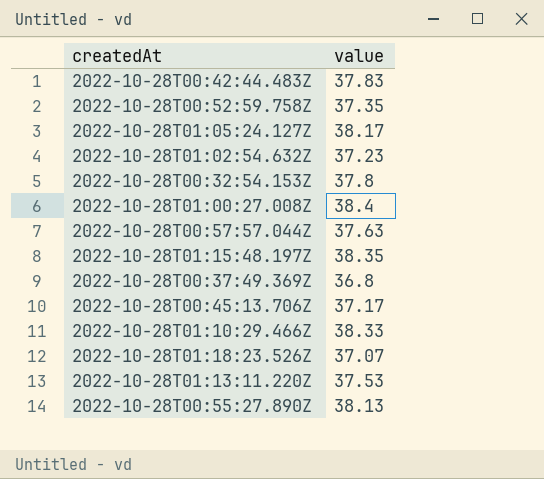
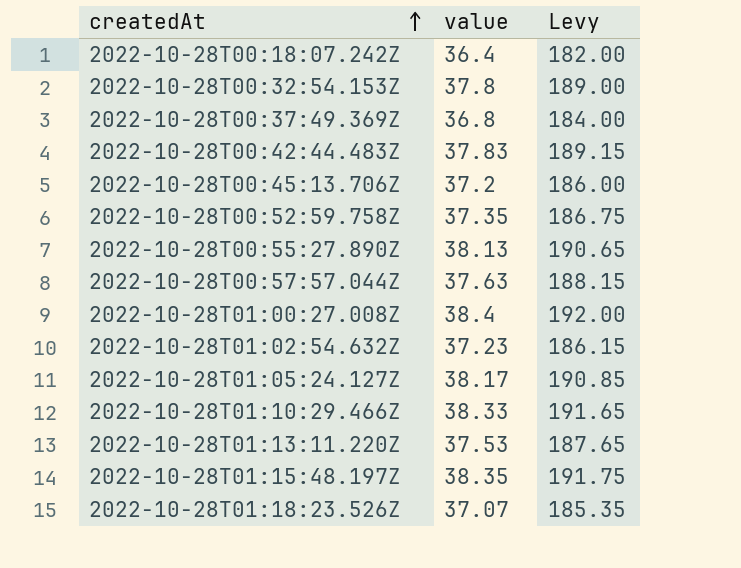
row order: none -> createdAt ascending
column Levy | formula: none -> [value] * 5
row 2022-10-28T00:18:07.242Z: none -> 36.4 | 182.00
2022-10-28T00:45:13.706Z | value: 37.17 -> 37.2

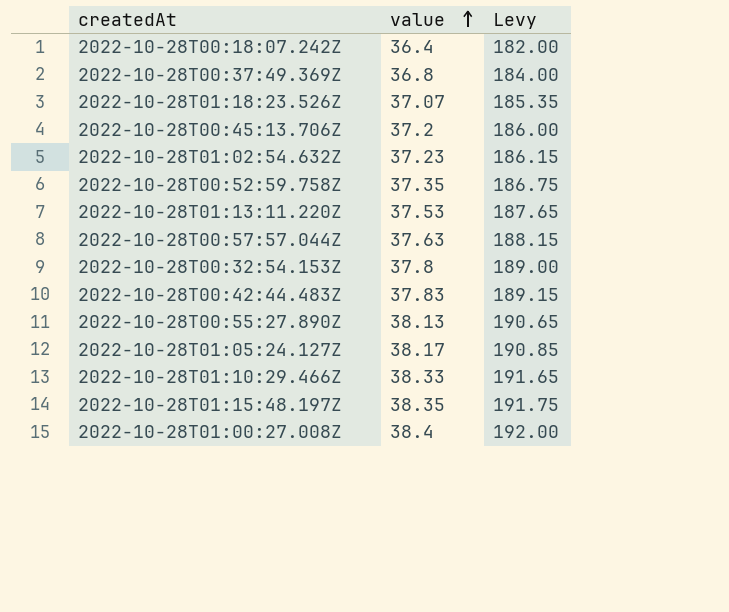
row order: createdAt ascending -> value ascending

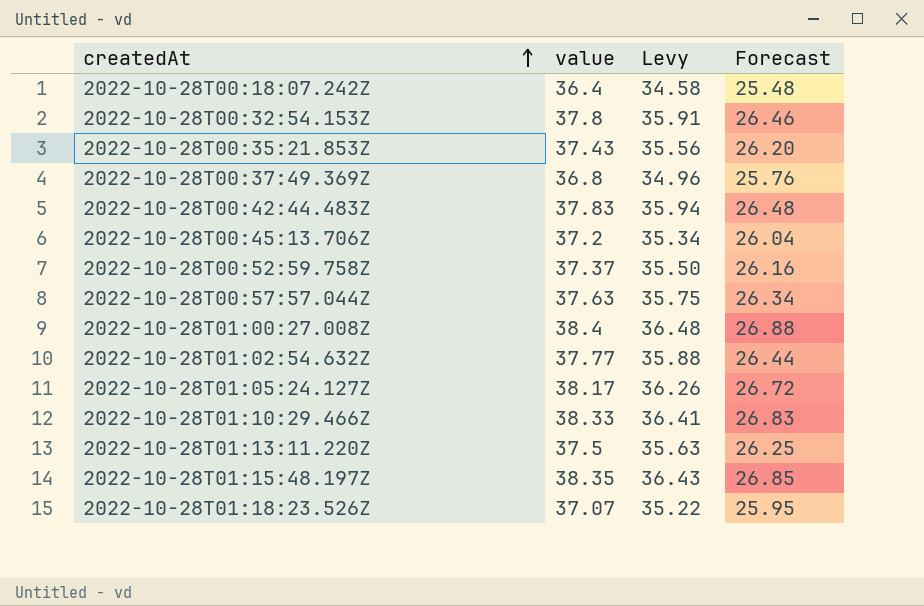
row order: value ascending -> createdAt ascending
column Levy | formula: [value] * 5 -> [value] * 0.95
column Forecast | formula: none -> [value] * 0.7
row 2022-10-28T00:55:27.890Z: 38.13 | 190.65 -> none
row 2022-10-28T00:35:21.853Z: none -> 37.43 | 35.56 | 26.20
2022-10-28T00:52:59.758Z | value: 37.35 -> 37.37
2022-10-28T01:02:54.632Z | value: 37.23 -> 37.77
2022-10-28T01:13:11.220Z | value: 37.53 -> 37.5

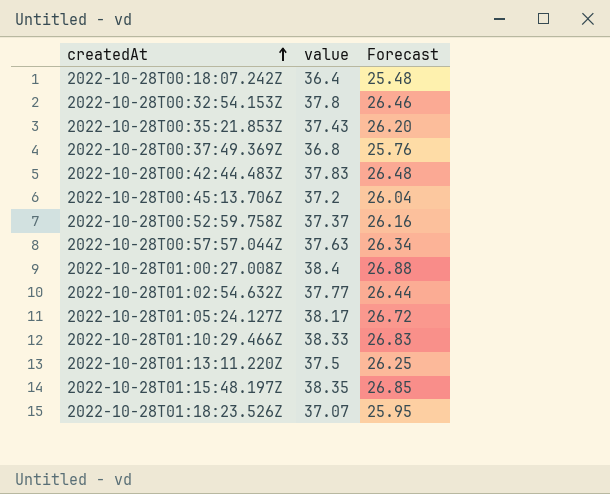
column Levy | formula: [value] * 0.95 -> none

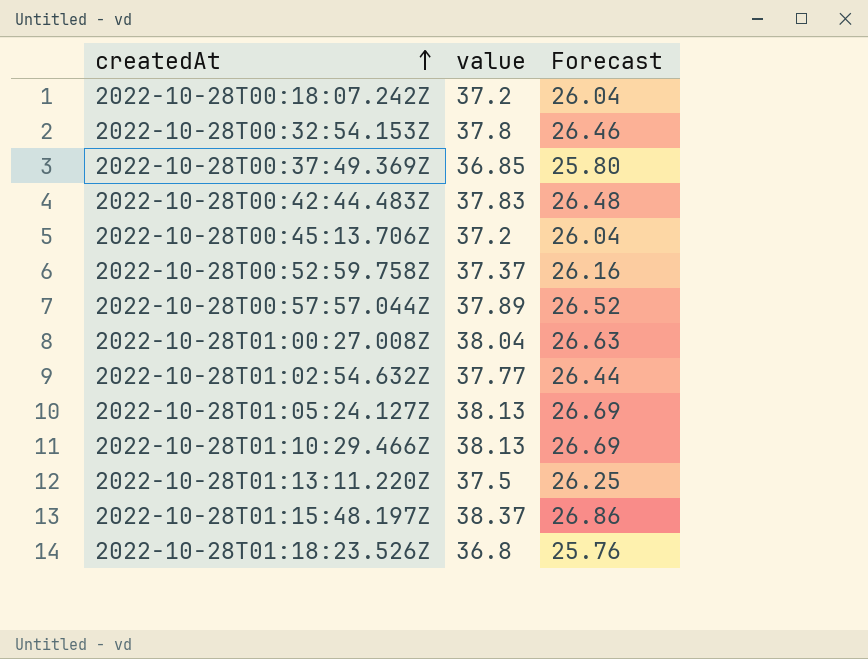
row 2022-10-28T00:35:21.853Z: 37.43 | 26.20 -> none
2022-10-28T00:18:07.242Z | value: 36.4 -> 37.2
2022-10-28T00:18:07.242Z | Forecast: 25.48 -> 26.04
2022-10-28T00:37:49.369Z | value: 36.8 -> 36.85
2022-10-28T00:37:49.369Z | Forecast: 25.76 -> 25.80
2022-10-28T00:57:57.044Z | value: 37.63 -> 37.89
2022-10-28T00:57:57.044Z | Forecast: 26.34 -> 26.52
2022-10-28T01:00:27.008Z | value: 38.4 -> 38.04
2022-10-28T01:00:27.008Z | Forecast: 26.88 -> 26.63
2022-10-28T01:05:24.127Z | value: 38.17 -> 38.13
2022-10-28T01:05:24.127Z | Forecast: 26.72 -> 26.69
2022-10-28T01:10:29.466Z | value: 38.33 -> 38.13
2022-10-28T01:10:29.466Z | Forecast: 26.83 -> 26.69
2022-10-28T01:15:48.197Z | value: 38.35 -> 38.37
2022-10-28T01:15:48.197Z | Forecast: 26.85 -> 26.86
2022-10-28T01:18:23.526Z | value: 37.07 -> 36.8
2022-10-28T01:18:23.526Z | Forecast: 25.95 -> 25.76

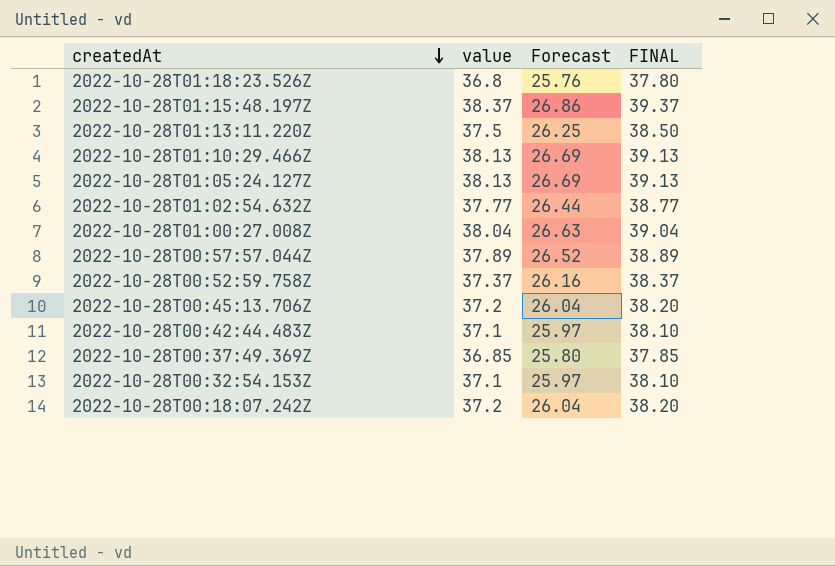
row order: createdAt ascending -> createdAt descending
column FINAL | formula: none -> [value] + 1
2022-10-28T00:42:44.483Z | value: 37.83 -> 37.1
2022-10-28T00:42:44.483Z | Forecast: 26.48 -> 25.97
2022-10-28T00:32:54.153Z | value: 37.8 -> 37.1
2022-10-28T00:32:54.153Z | Forecast: 26.46 -> 25.97

